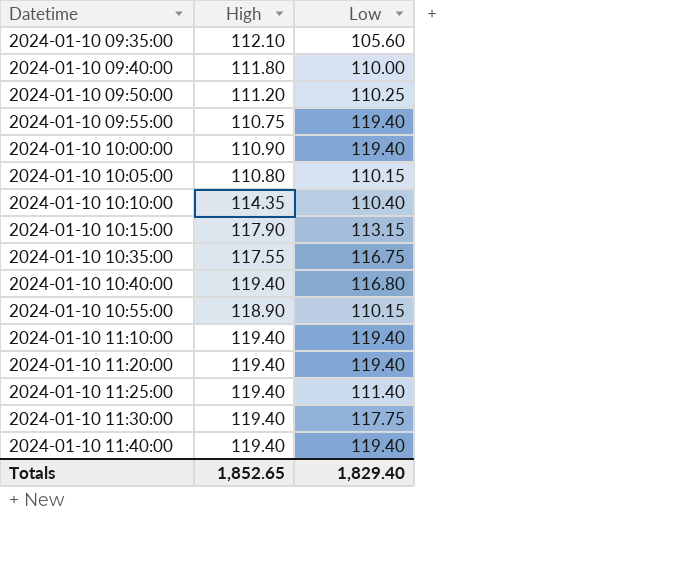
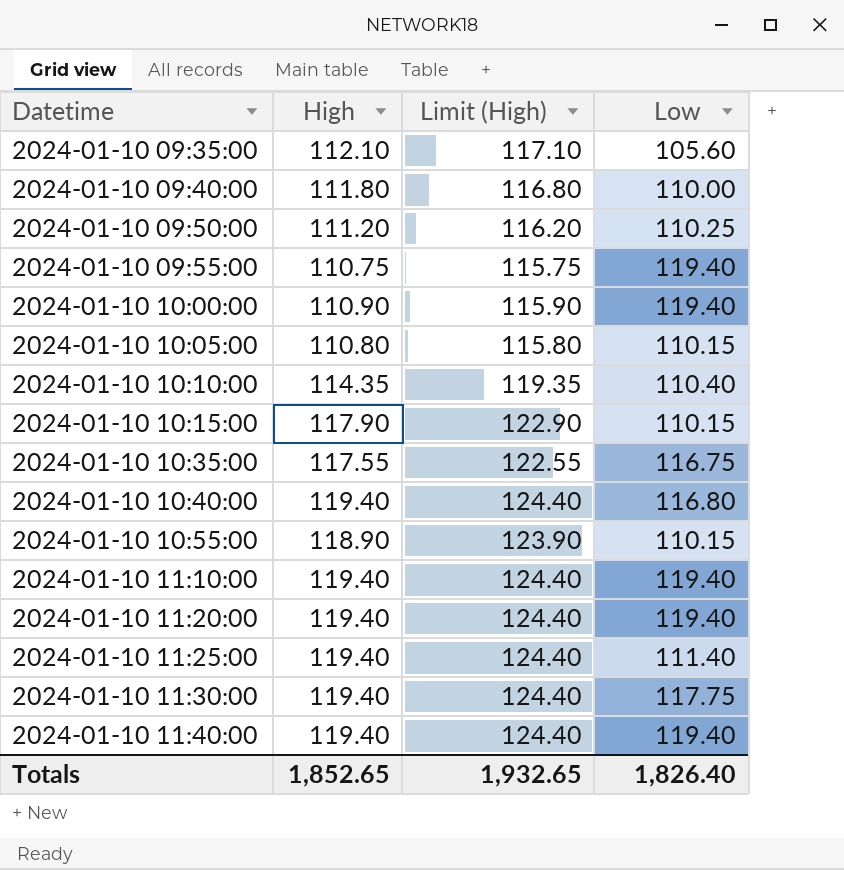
column Limit (High) | formula: none -> [High] + 5
2024-01-10 10:15:00 | Low: 113.15 -> 110.15
Totals | Low: 1,829.40 -> 1,826.40

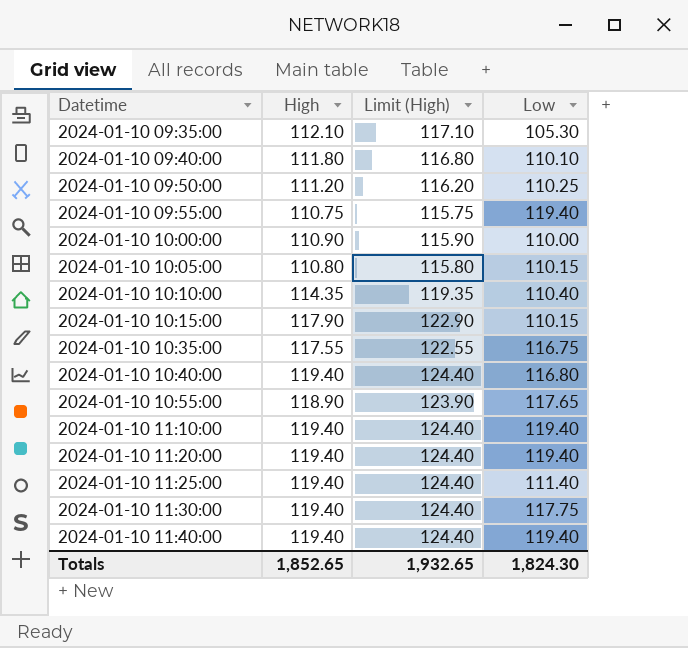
2024-01-10 09:35:00 | Low: 105.60 -> 105.30
2024-01-10 09:40:00 | Low: 110.00 -> 110.10
2024-01-10 10:00:00 | Low: 119.40 -> 110.00
2024-01-10 10:55:00 | Low: 110.15 -> 117.65
Totals | Low: 1,826.40 -> 1,824.30

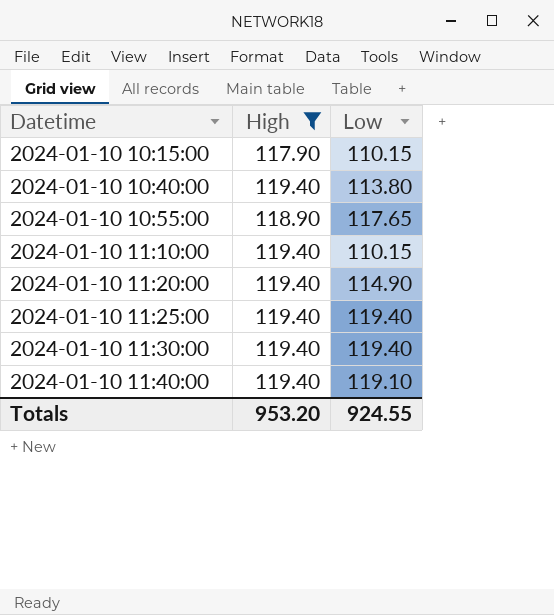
filter: none -> High >= 117.90
column Limit (High) | formula: [High] + 5 -> none
2024-01-10 10:40:00 | Low: 116.80 -> 113.80
2024-01-10 11:10:00 | Low: 119.40 -> 110.15
2024-01-10 11:20:00 | Low: 119.40 -> 114.90
2024-01-10 11:25:00 | Low: 111.40 -> 119.40
2024-01-10 11:30:00 | Low: 117.75 -> 119.40
2024-01-10 11:40:00 | Low: 119.40 -> 119.10
Totals | High: 1,852.65 -> 953.20
Totals | Low: 1,824.30 -> 924.55

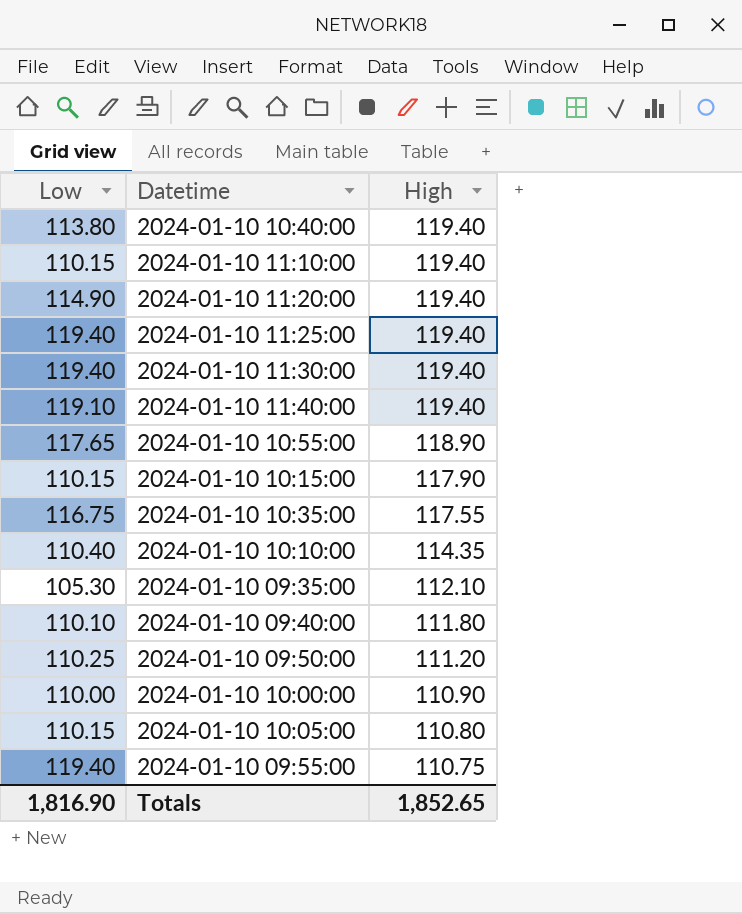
filter: High >= 117.90 -> none
row order: Datetime ascending -> High descending
column Low | position: 3 -> 1
Totals | Low: 924.55 -> 1,816.90
Totals | High: 953.20 -> 1,852.65

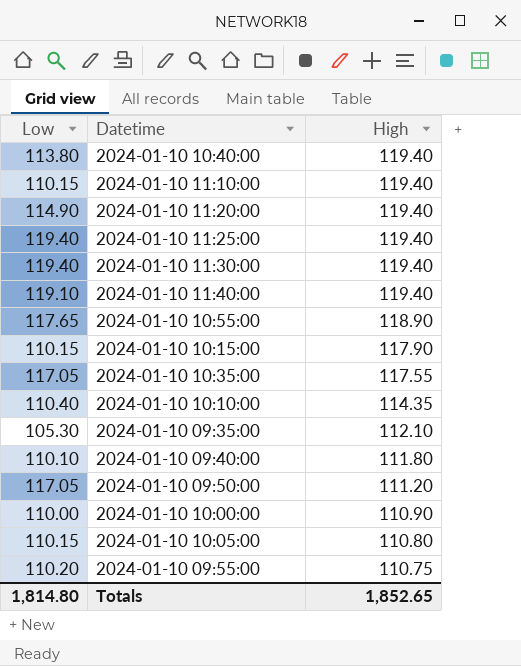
2024-01-10 10:35:00 | Low: 116.75 -> 117.05
2024-01-10 09:50:00 | Low: 110.25 -> 117.05
2024-01-10 09:55:00 | Low: 119.40 -> 110.20
Totals | Low: 1,816.90 -> 1,814.80

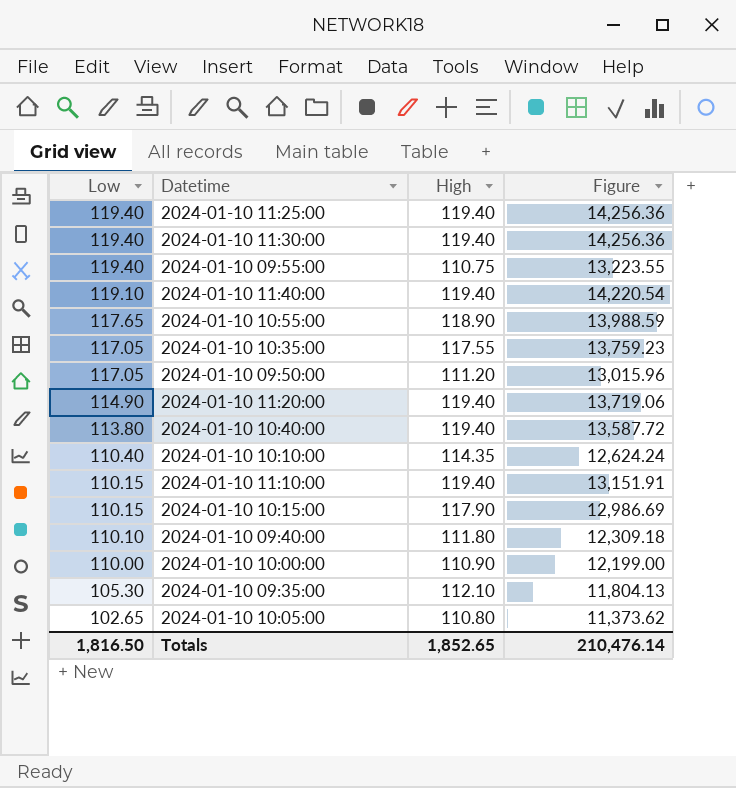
row order: High descending -> Low descending
column Figure | formula: none -> [Low] * [High]
2024-01-10 09:55:00 | Low: 110.20 -> 119.40
2024-01-10 10:05:00 | Low: 110.15 -> 102.65
Totals | Low: 1,814.80 -> 1,816.50

